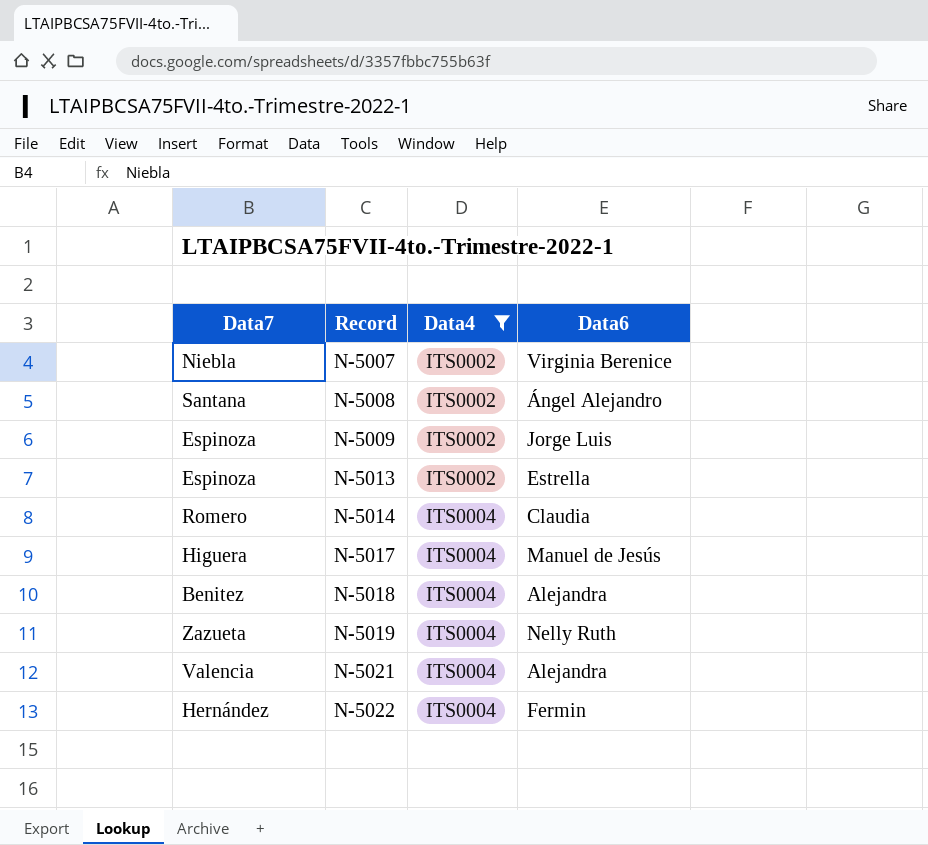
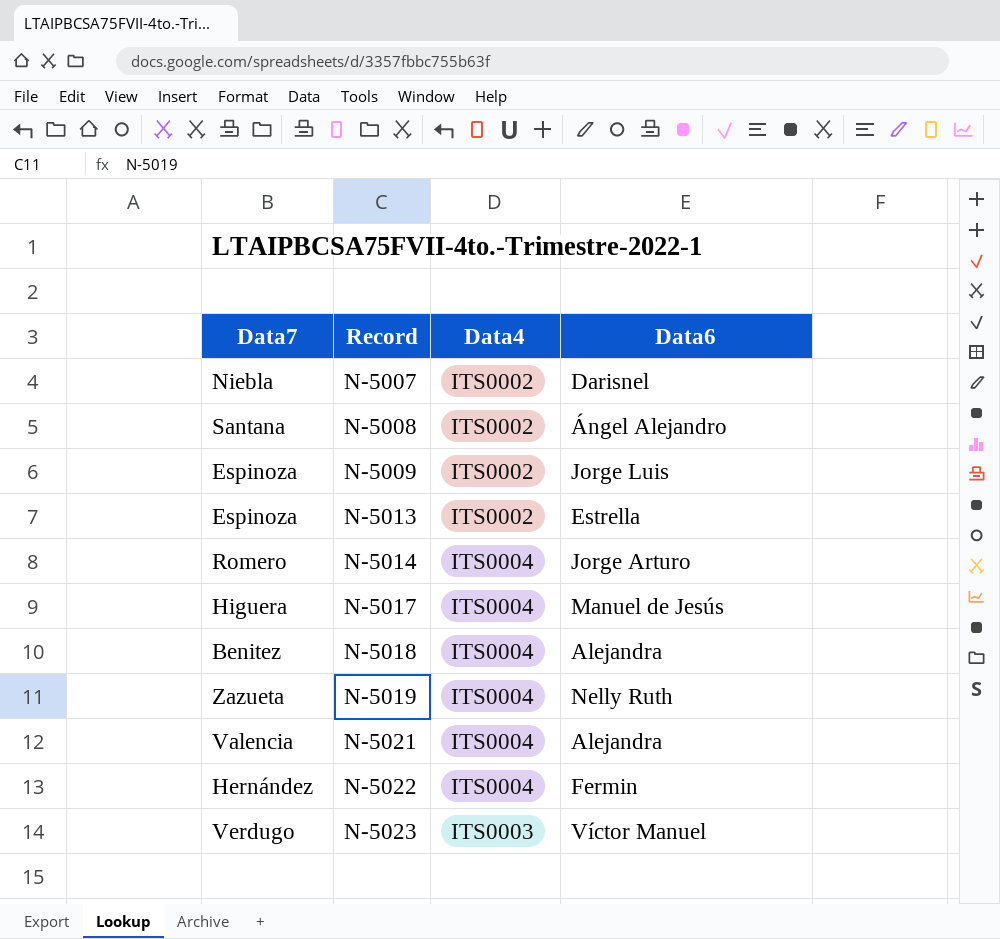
filter: Data4 != ITS0003 -> none
N-5007 | Data6: Virginia Berenice -> Darisnel
N-5014 | Data6: Claudia -> Jorge Arturo

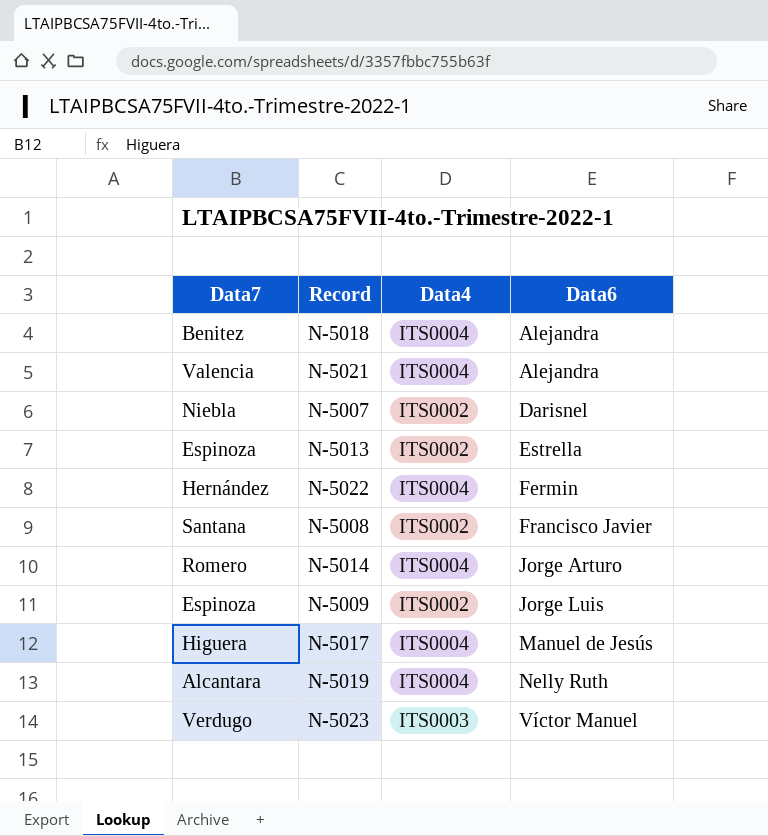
row order: Record ascending -> Data6 ascending
N-5008 | Data6: Ángel Alejandro -> Francisco Javier
N-5019 | Data7: Zazueta -> Alcantara

